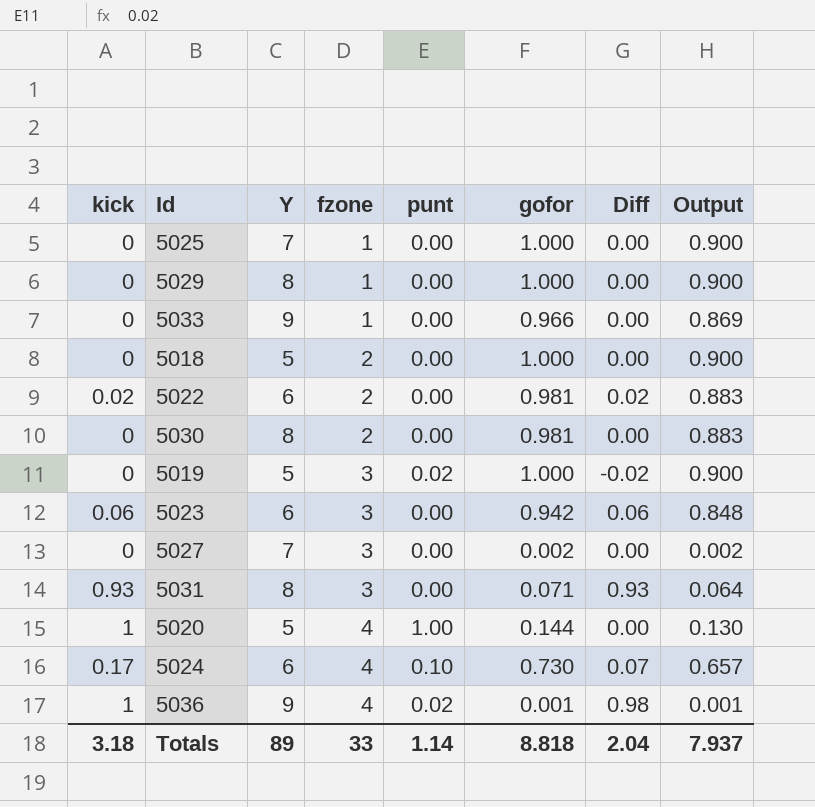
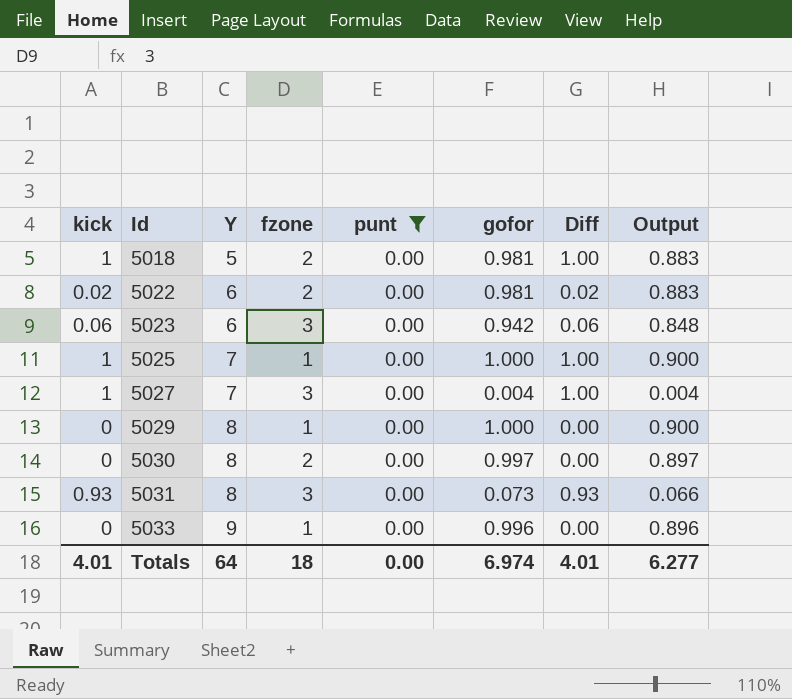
filter: none -> punt = 0.00
row order: fzone ascending -> Id ascending
5018 | kick: 0 -> 1
5018 | gofor: 1.000 -> 0.981
5018 | Diff: 0.00 -> 1.00
5018 | Output: 0.900 -> 0.883
5025 | kick: 0 -> 1
5025 | Diff: 0.00 -> 1.00
5027 | kick: 0 -> 1
5027 | gofor: 0.002 -> 0.004
5027 | Diff: 0.00 -> 1.00
5027 | Output: 0.002 -> 0.004
5030 | gofor: 0.981 -> 0.997
5030 | Output: 0.883 -> 0.897
5031 | gofor: 0.071 -> 0.073
5031 | Output: 0.064 -> 0.066
5033 | gofor: 0.966 -> 0.996
5033 | Output: 0.869 -> 0.896
Totals | kick: 3.18 -> 4.01
Totals | Y: 89 -> 64
Totals | fzone: 33 -> 18
Totals | punt: 1.14 -> 0.00
Totals | gofor: 8.818 -> 6.974
Totals | Diff: 2.04 -> 4.01
Totals | Output: 7.937 -> 6.277

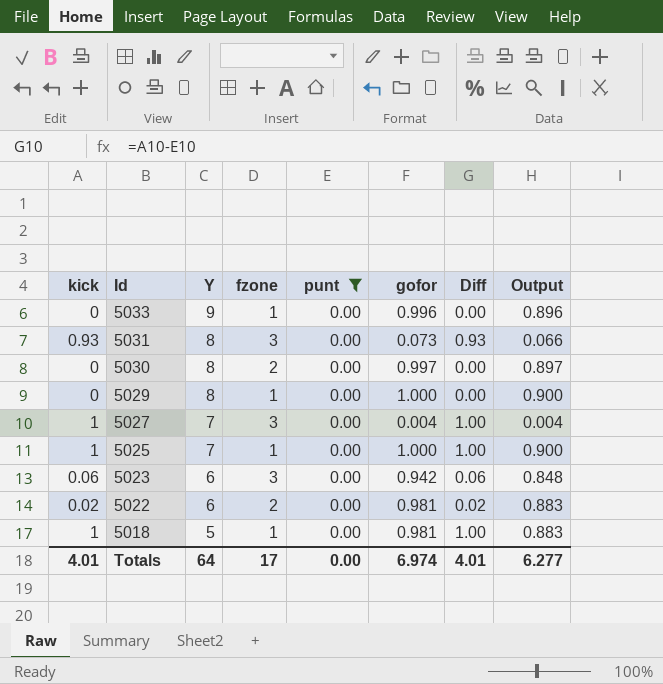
row order: Id ascending -> Id descending
5018 | fzone: 2 -> 1
Totals | fzone: 18 -> 17

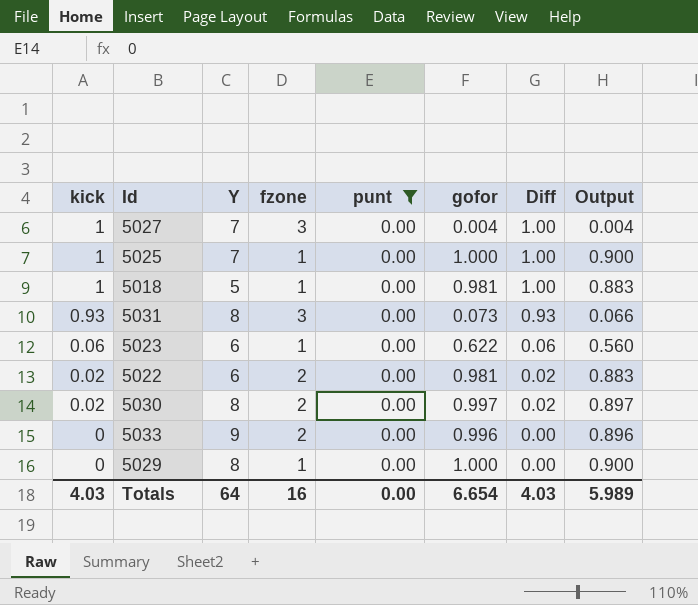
row order: Id descending -> kick descending
5023 | fzone: 3 -> 1
5023 | gofor: 0.942 -> 0.622
5023 | Output: 0.848 -> 0.560
5030 | kick: 0 -> 0.02
5030 | Diff: 0.00 -> 0.02
5033 | fzone: 1 -> 2
Totals | kick: 4.01 -> 4.03
Totals | fzone: 17 -> 16
Totals | gofor: 6.974 -> 6.654
Totals | Diff: 4.01 -> 4.03
Totals | Output: 6.277 -> 5.989

